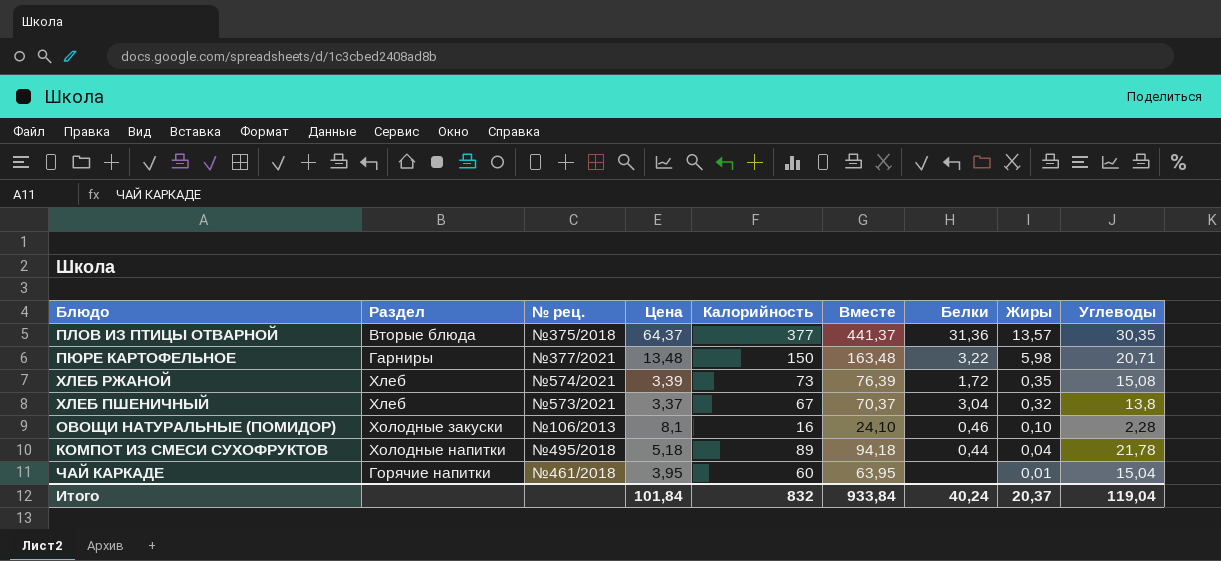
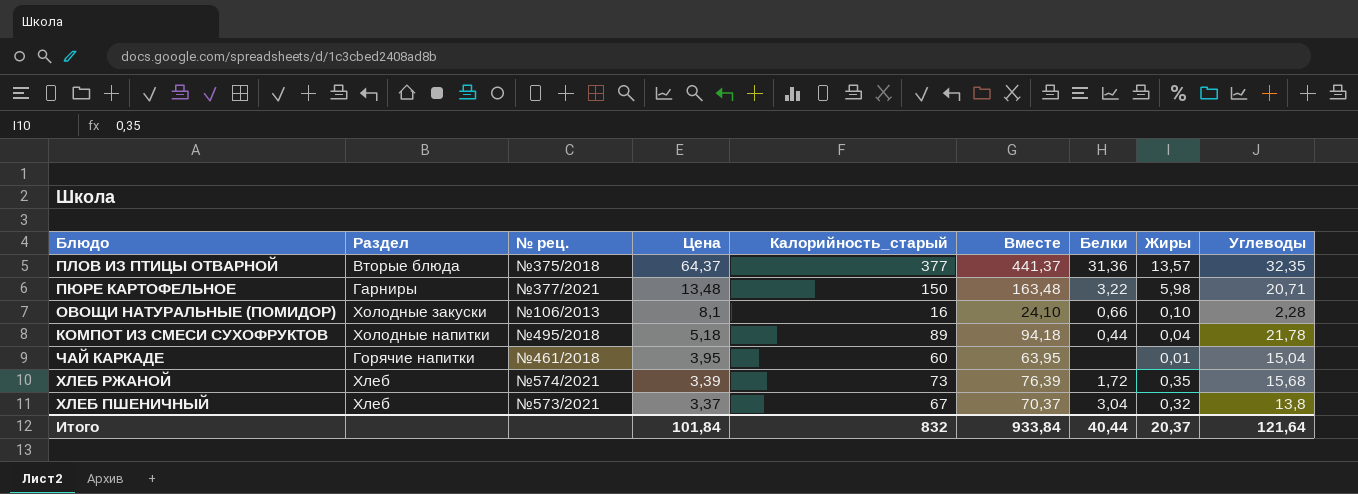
row order: Жиры descending -> Цена descending
column name: Калорийность -> Калорийность_старый
ПЛОВ ИЗ ПТИЦЫ ОТВАРНОЙ | Углеводы: 30,35 -> 32,35
ОВОЩИ НАТУРАЛЬНЫЕ (ПОМИДОР) | Белки: 0,46 -> 0,66
ХЛЕБ РЖАНОЙ | Углеводы: 15,08 -> 15,68
Итого | Белки: 40,24 -> 40,44
Итого | Углеводы: 119,04 -> 121,64

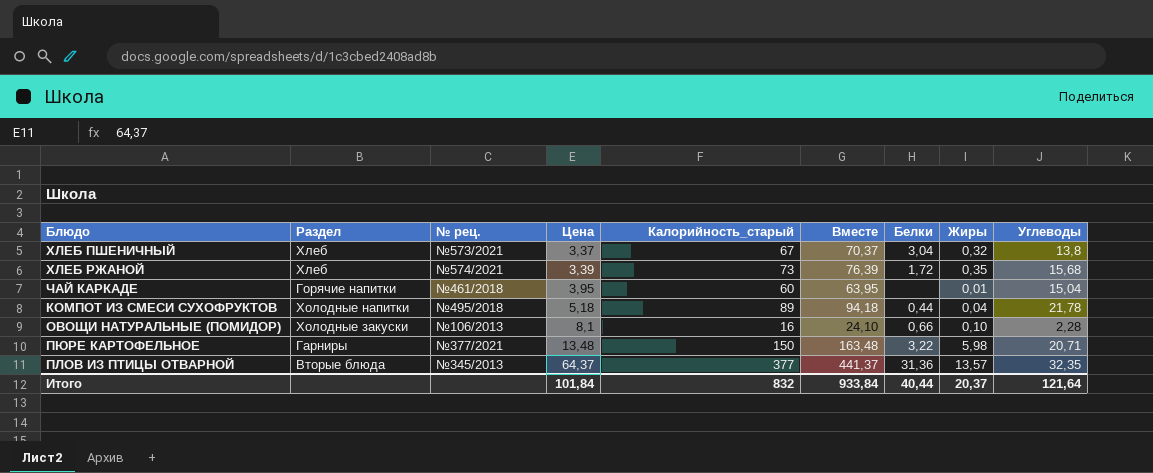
row order: Цена descending -> Цена ascending
ПЛОВ ИЗ ПТИЦЫ ОТВАРНОЙ | № рец.: №375/2018 -> №345/2013

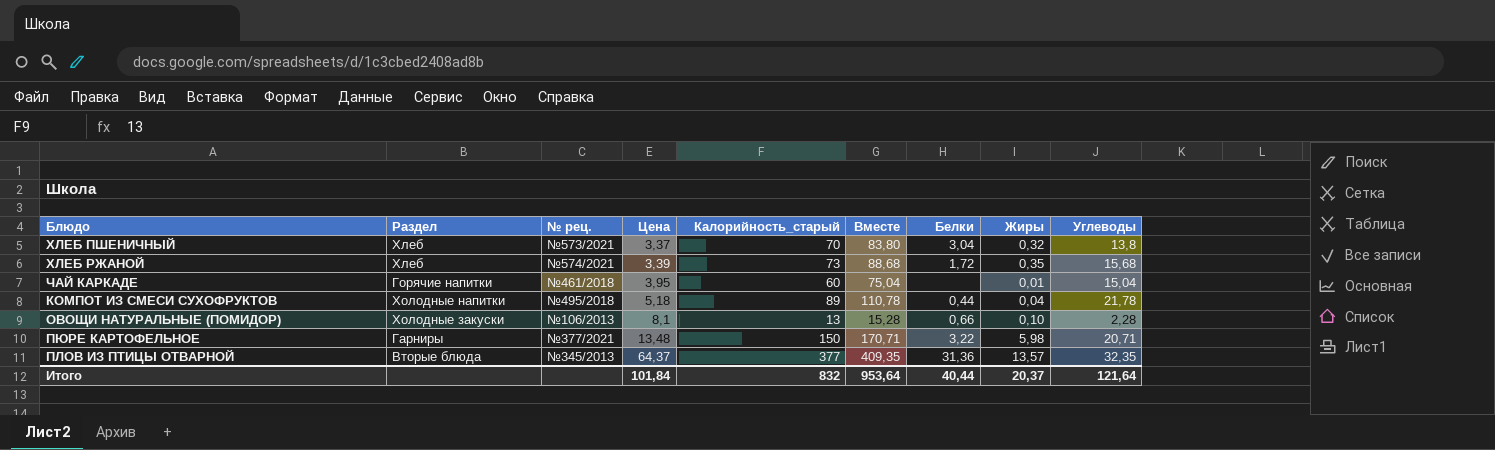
column Вместе | formula: [Цена] + [Калорийность_старый] -> [Калорийность_старый] + [Углеводы]
ХЛЕБ ПШЕНИЧНЫЙ | Калорийность_старый: 67 -> 70
ОВОЩИ НАТУРАЛЬНЫЕ (ПОМИДОР) | Калорийность_старый: 16 -> 13
Итого | Вместе: 933,84 -> 953,64

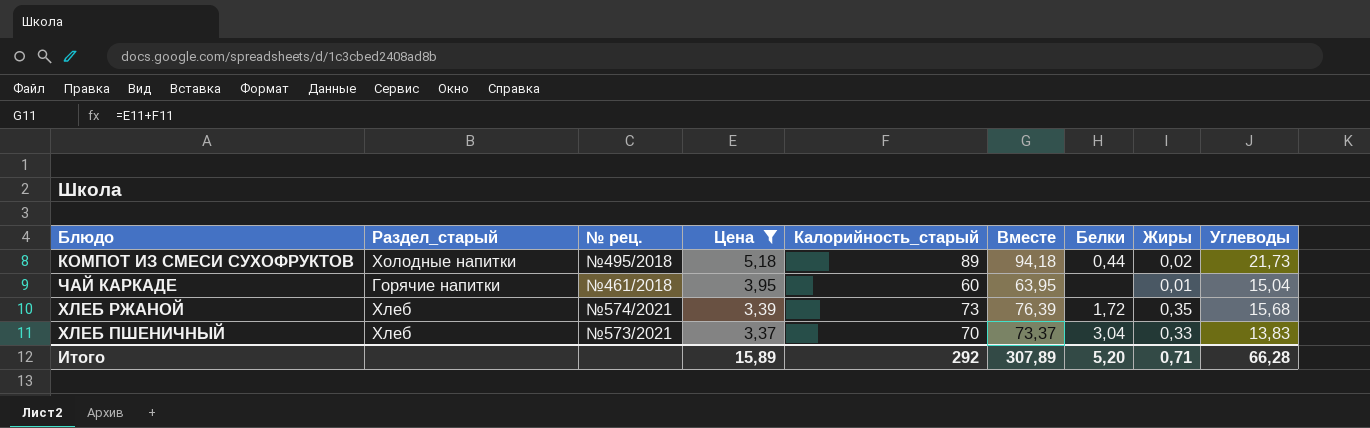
filter: none -> Цена <= 5,18
row order: Цена ascending -> Цена descending
column name: Раздел -> Раздел_старый
column Вместе | formula: [Калорийность_старый] + [Углеводы] -> [Цена] + [Калорийность_старый]
КОМПОТ ИЗ СМЕСИ СУХОФРУКТОВ | Жиры: 0,04 -> 0,02
КОМПОТ ИЗ СМЕСИ СУХОФРУКТОВ | Углеводы: 21,78 -> 21,73
ХЛЕБ ПШЕНИЧНЫЙ | Жиры: 0,32 -> 0,33
ХЛЕБ ПШЕНИЧНЫЙ | Углеводы: 13,8 -> 13,83
Итого | Цена: 101,84 -> 15,89
Итого | Калорийность_старый: 832 -> 292
Итого | Вместе: 953,64 -> 307,89
Итого | Белки: 40,44 -> 5,20
Итого | Жиры: 20,37 -> 0,71
Итого | Углеводы: 121,64 -> 66,28

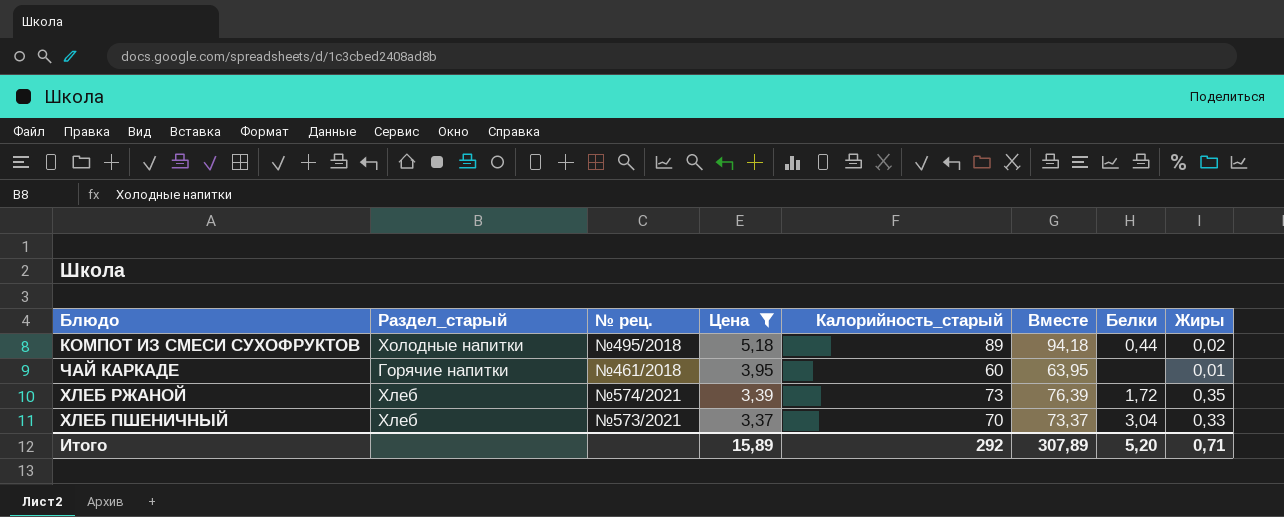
column Углеводы | position: 9 -> none

